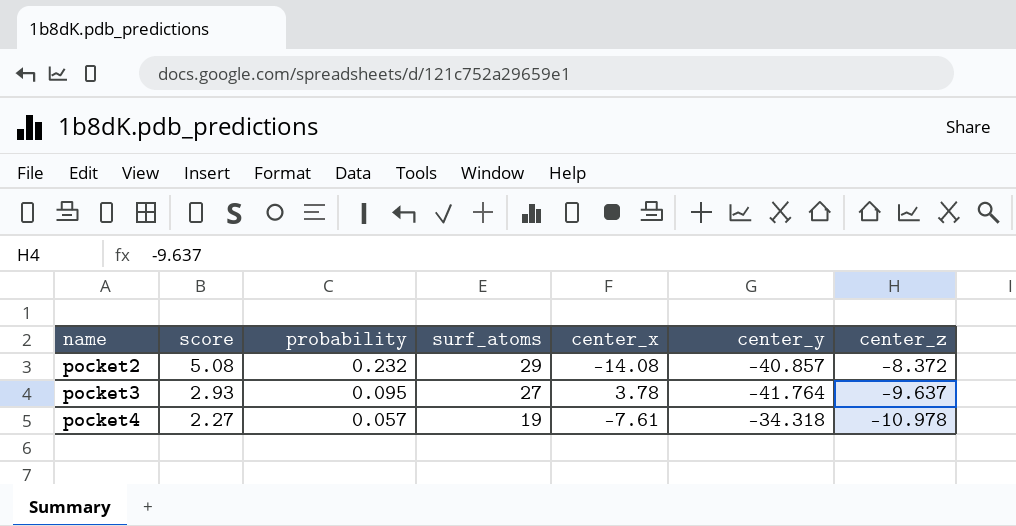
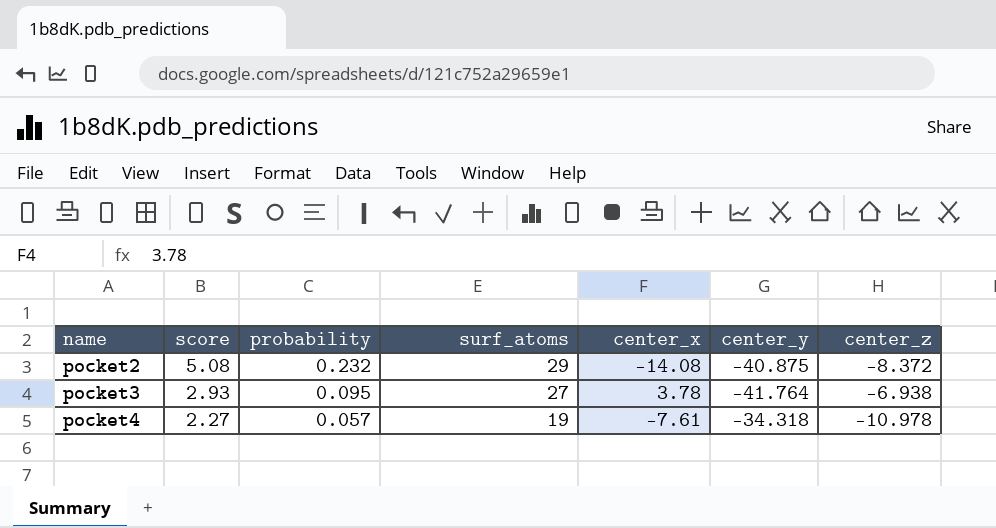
pocket2 | center_y: -40.857 -> -40.875
pocket3 | center_z: -9.637 -> -6.938

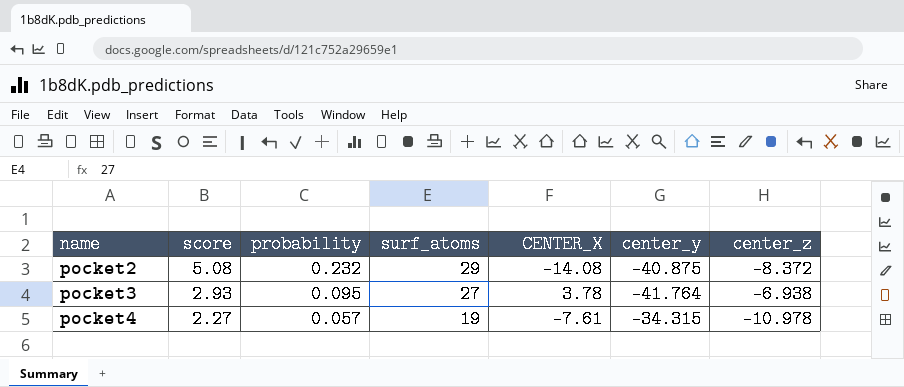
column name: center_x -> CENTER_X
pocket4 | center_y: -34.318 -> -34.315

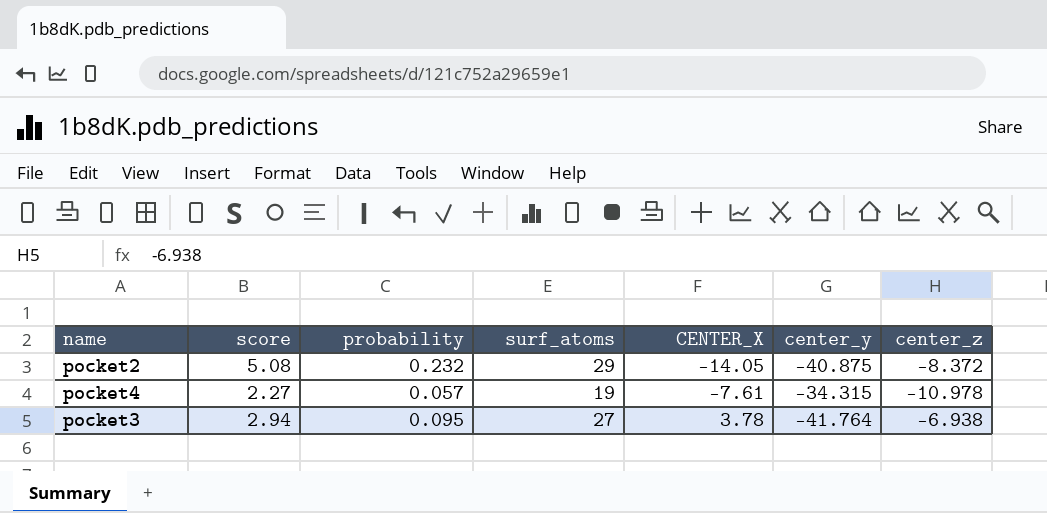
row order: name ascending -> CENTER_X ascending
pocket2 | CENTER_X: -14.08 -> -14.05
pocket3 | score: 2.93 -> 2.94

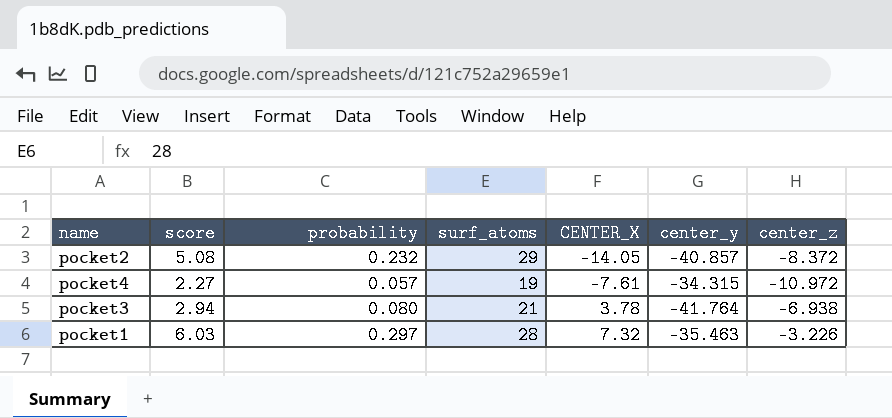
pocket2 | center_y: -40.875 -> -40.857
pocket4 | center_z: -10.978 -> -10.972
pocket3 | probability: 0.095 -> 0.080
pocket3 | surf_atoms: 27 -> 21
row pocket1: none -> 6.03 | 0.297 | 28 | 7.32 | -35.463 | -3.226

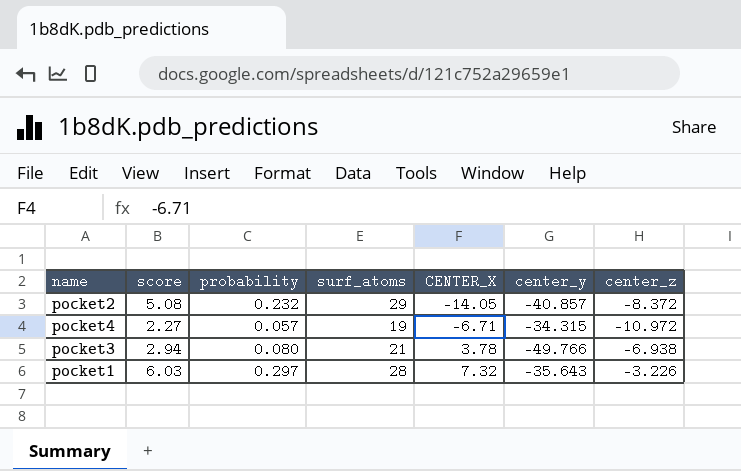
pocket4 | CENTER_X: -7.61 -> -6.71
pocket3 | center_y: -41.764 -> -49.766
pocket1 | center_y: -35.463 -> -35.643

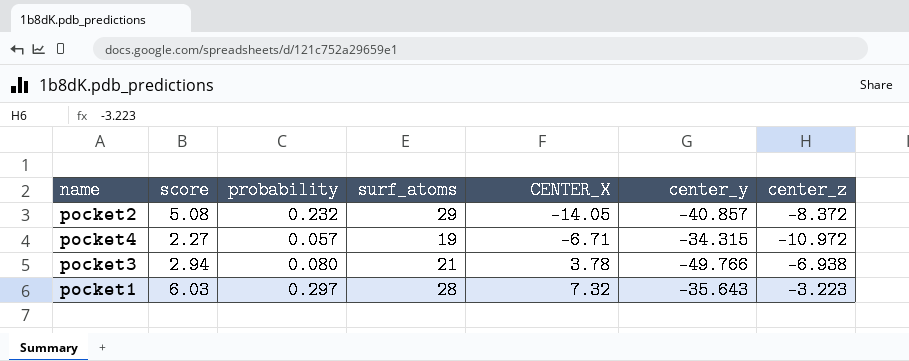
pocket1 | center_z: -3.226 -> -3.223

